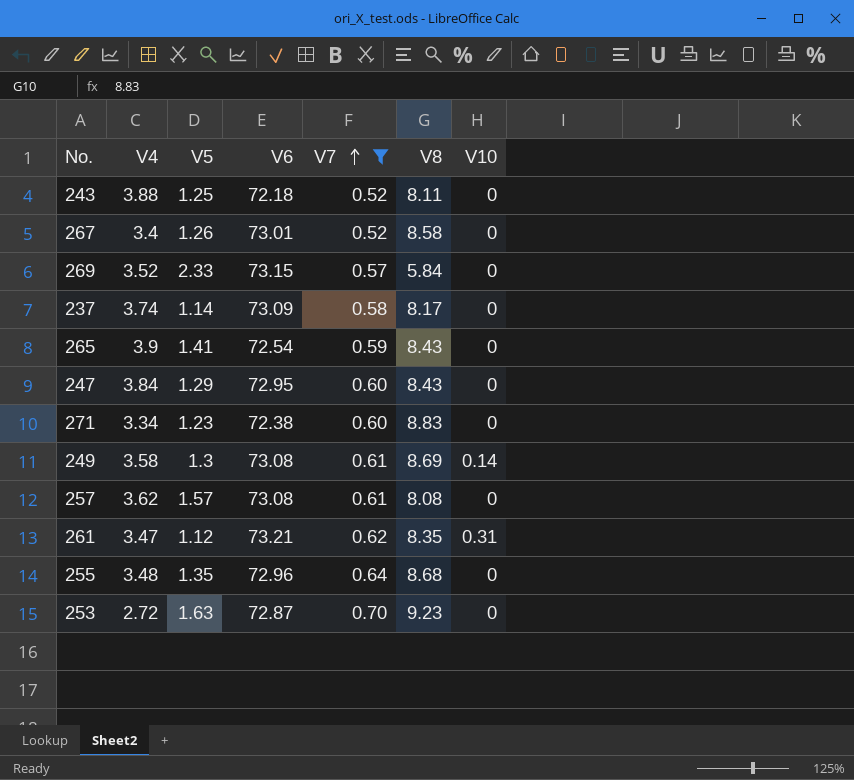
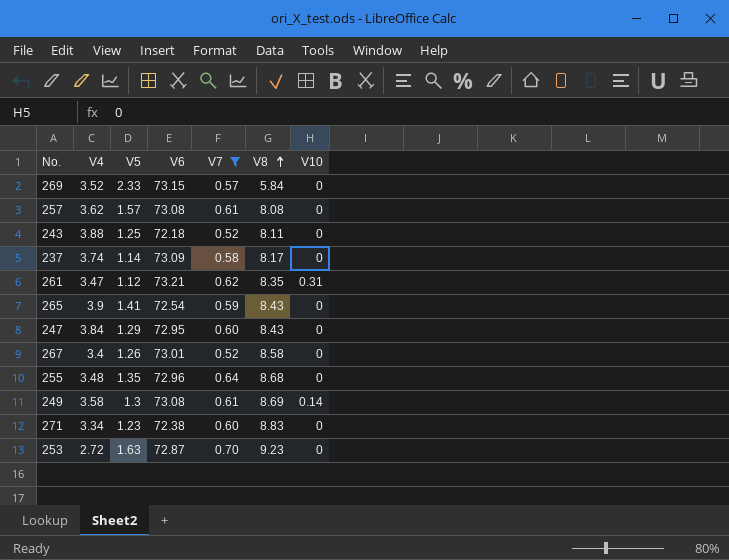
row order: V7 ascending -> V8 ascending

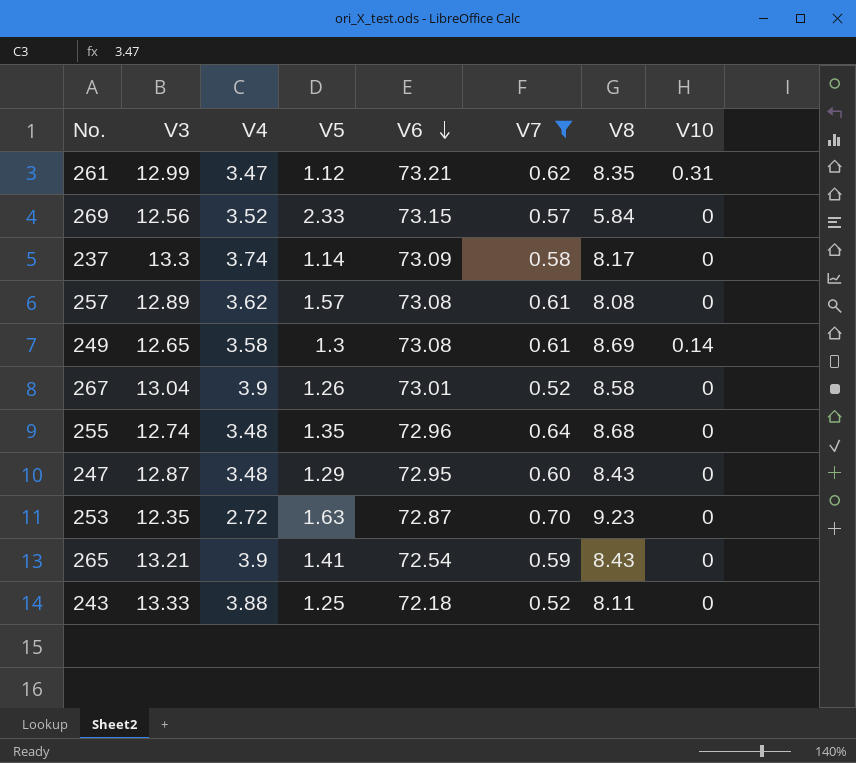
row order: V8 ascending -> V6 descending
column V3 | position: none -> 2
row 271: 3.34 | 1.23 | 72.38 | 0.60 | 8.83 | 0 -> none
267 | V4: 3.4 -> 3.9
247 | V4: 3.84 -> 3.48

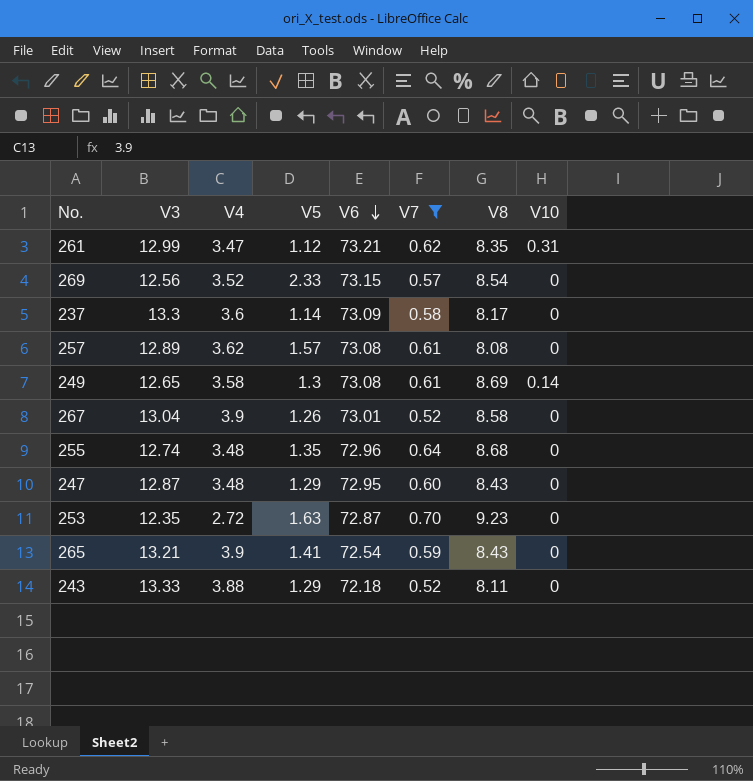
269 | V8: 5.84 -> 8.54
237 | V4: 3.74 -> 3.6
243 | V5: 1.25 -> 1.29

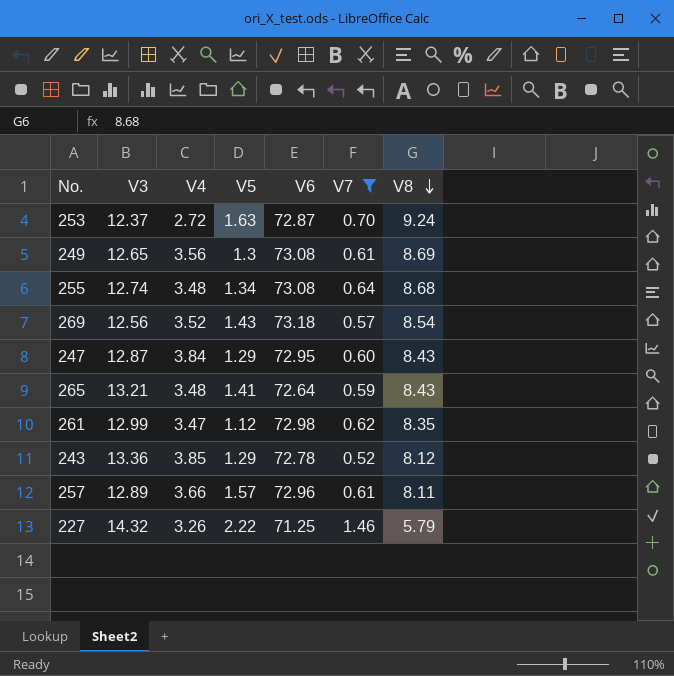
row order: V6 descending -> V8 descending
column V10 | position: 8 -> none
row 237: 13.3 | 3.6 | 1.14 | 73.09 | 0.58 | 8.17 | 0 -> none
row 267: 13.04 | 3.9 | 1.26 | 73.01 | 0.52 | 8.58 | 0 -> none
253 | V3: 12.35 -> 12.37
253 | V8: 9.23 -> 9.24
249 | V4: 3.58 -> 3.56
255 | V5: 1.35 -> 1.34
255 | V6: 72.96 -> 73.08
269 | V5: 2.33 -> 1.43
269 | V6: 73.15 -> 73.18
247 | V4: 3.48 -> 3.84
265 | V4: 3.9 -> 3.48
265 | V6: 72.54 -> 72.64
261 | V6: 73.21 -> 72.98
243 | V3: 13.33 -> 13.36
243 | V4: 3.88 -> 3.85
243 | V6: 72.18 -> 72.78
243 | V8: 8.11 -> 8.12
257 | V4: 3.62 -> 3.66
257 | V6: 73.08 -> 72.96
257 | V8: 8.08 -> 8.11
row 227: none -> 14.32 | 3.26 | 2.22 | 71.25 | 1.46 | 5.79

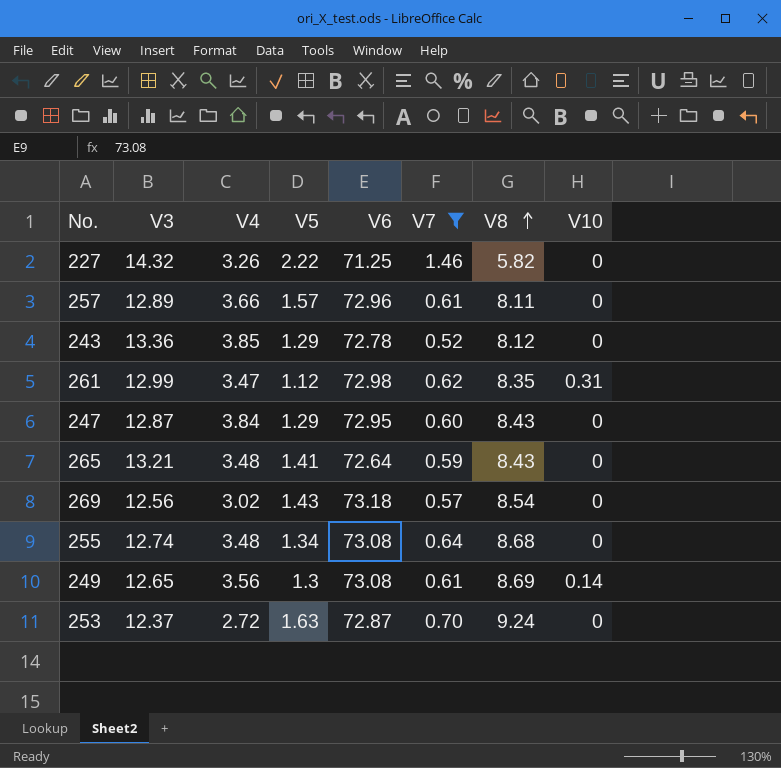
row order: V8 descending -> V8 ascending
column V10 | position: none -> 8
227 | V8: 5.79 -> 5.82
269 | V4: 3.52 -> 3.02

